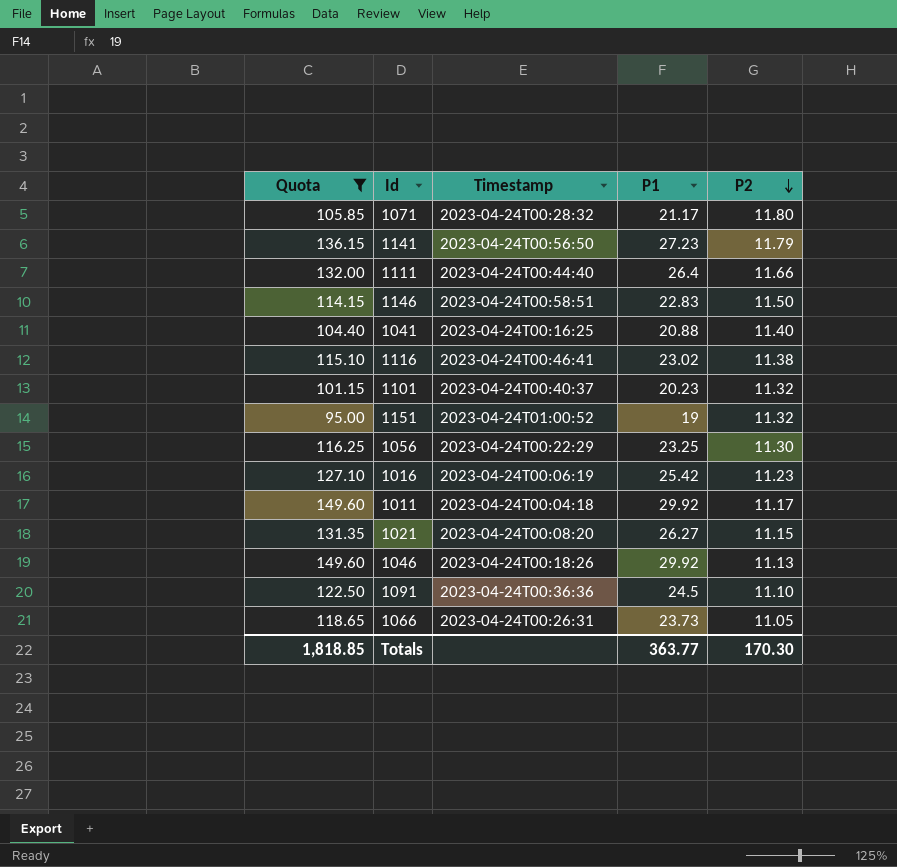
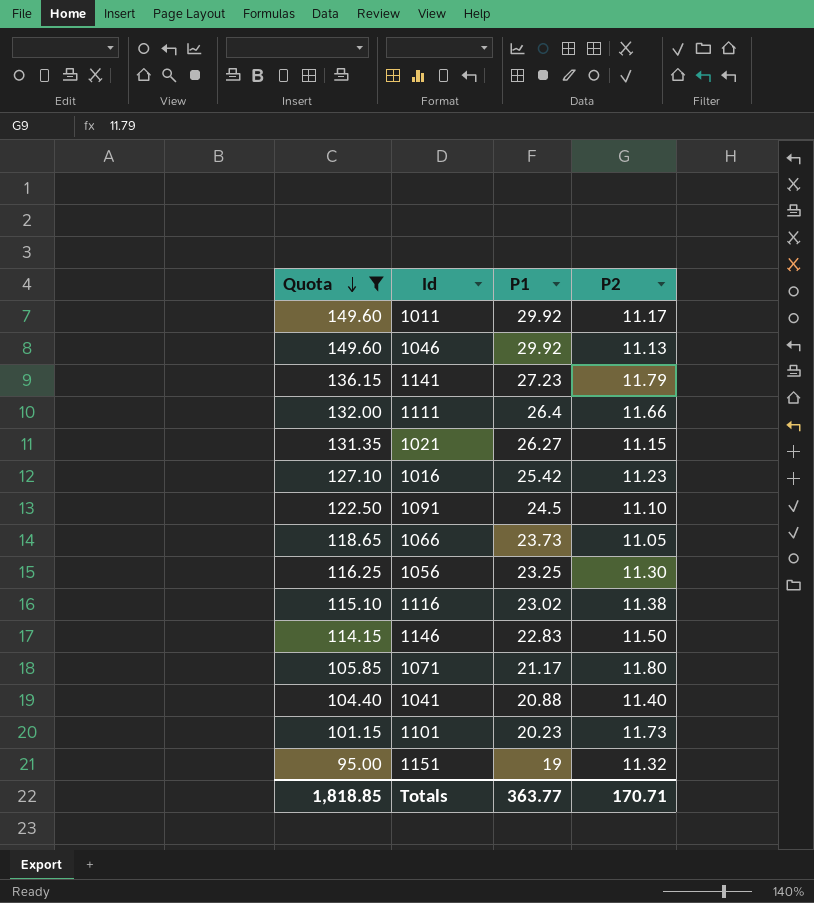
row order: P2 descending -> Quota descending
column Timestamp | position: 3 -> none
1101 | P2: 11.32 -> 11.73
Totals | P2: 170.30 -> 170.71

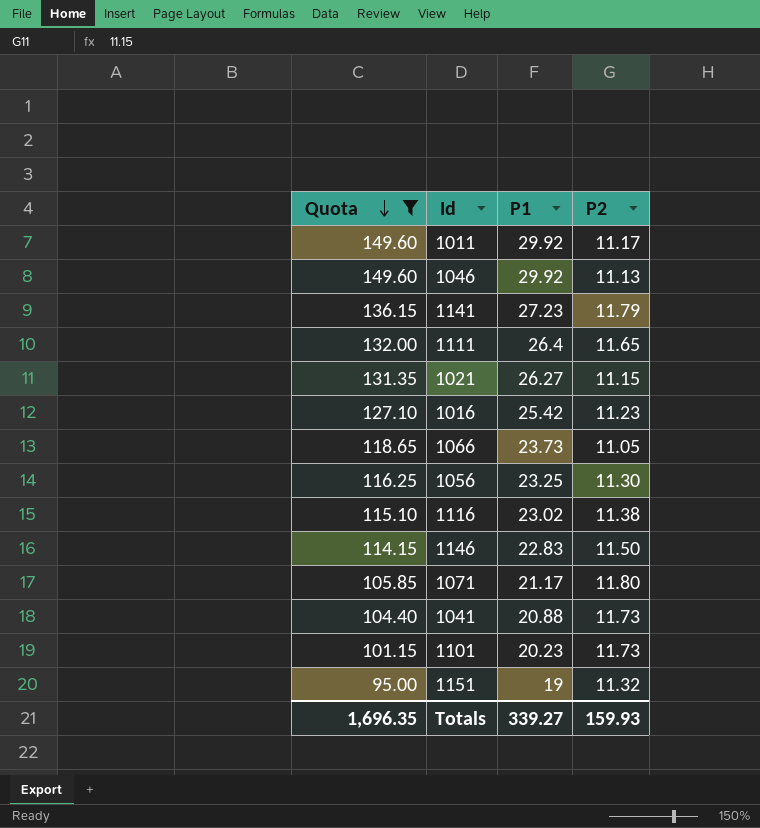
row 1091: 122.50 | 24.5 | 11.10 -> none
1111 | P2: 11.66 -> 11.65
1041 | P2: 11.40 -> 11.73
Totals | Quota: 1,818.85 -> 1,696.35
Totals | P1: 363.77 -> 339.27
Totals | P2: 170.71 -> 159.93

